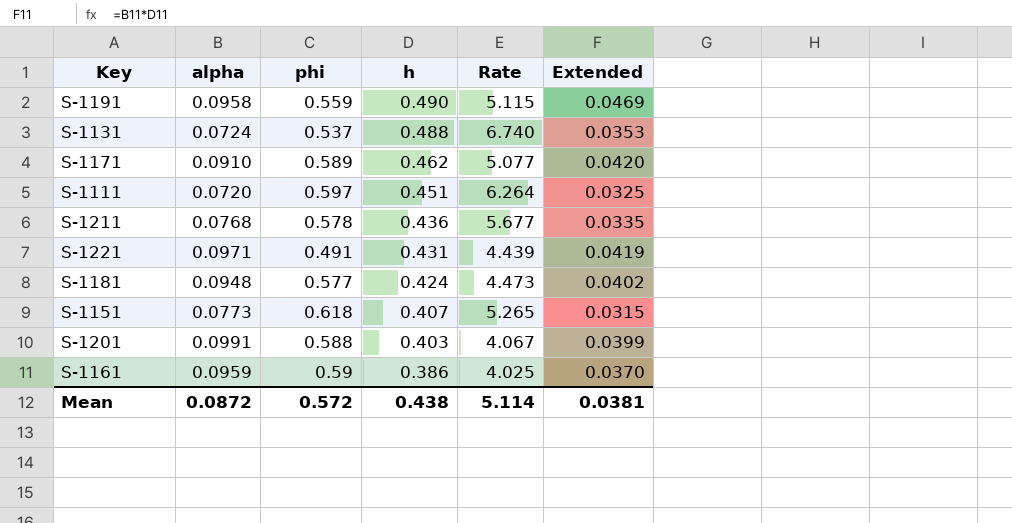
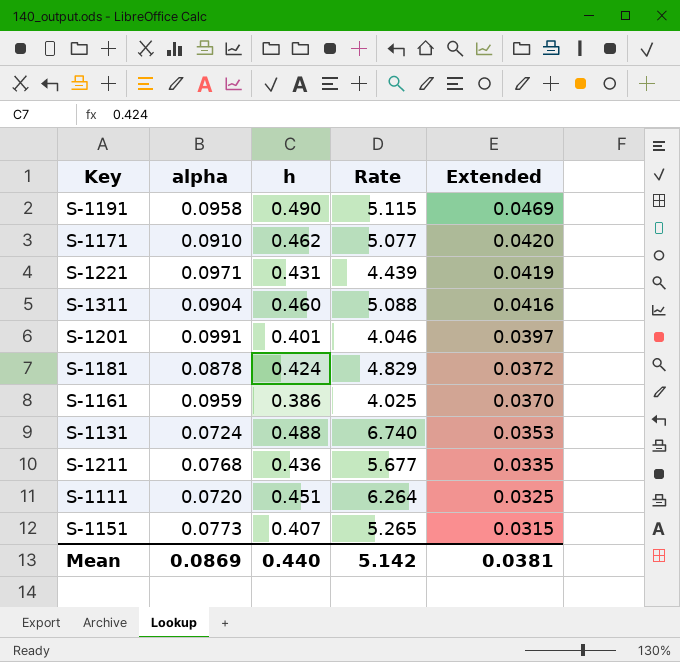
row order: h descending -> Extended descending
column phi | position: 3 -> none
row S-1311: none -> 0.0904 | 0.460 | 5.088 | 0.0416
S-1201 | h: 0.403 -> 0.401
S-1201 | Rate: 4.067 -> 4.046
S-1201 | Extended: 0.0399 -> 0.0397
S-1181 | alpha: 0.0948 -> 0.0878
S-1181 | Rate: 4.473 -> 4.829
S-1181 | Extended: 0.0402 -> 0.0372
Mean | alpha: 0.0872 -> 0.0869
Mean | h: 0.438 -> 0.440
Mean | Rate: 5.114 -> 5.142

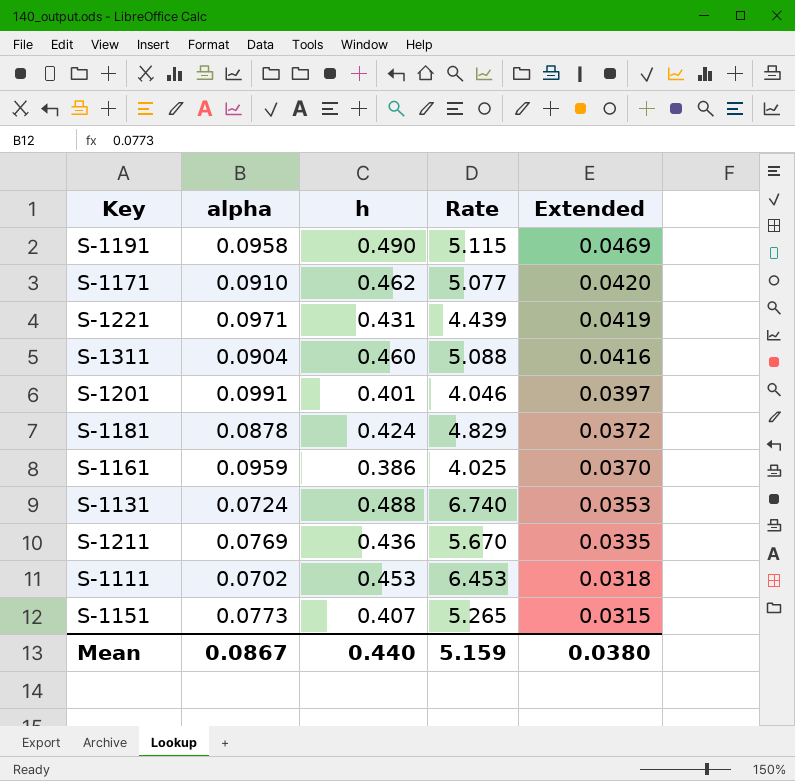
S-1211 | alpha: 0.0768 -> 0.0769
S-1211 | Rate: 5.677 -> 5.670
S-1111 | alpha: 0.0720 -> 0.0702
S-1111 | h: 0.451 -> 0.453
S-1111 | Rate: 6.264 -> 6.453
S-1111 | Extended: 0.0325 -> 0.0318
Mean | alpha: 0.0869 -> 0.0867
Mean | Rate: 5.142 -> 5.159
Mean | Extended: 0.0381 -> 0.0380

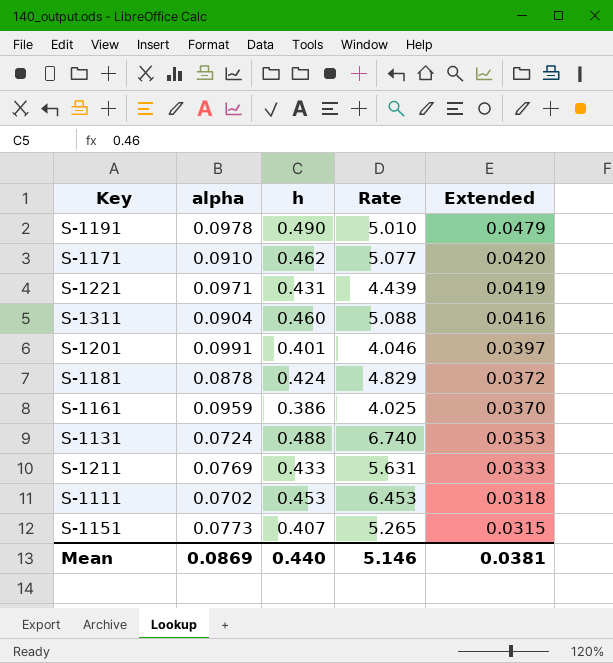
S-1191 | alpha: 0.0958 -> 0.0978
S-1191 | Rate: 5.115 -> 5.010
S-1191 | Extended: 0.0469 -> 0.0479
S-1211 | h: 0.436 -> 0.433
S-1211 | Rate: 5.670 -> 5.631
S-1211 | Extended: 0.0335 -> 0.0333
Mean | alpha: 0.0867 -> 0.0869
Mean | Rate: 5.159 -> 5.146
Mean | Extended: 0.0380 -> 0.0381

